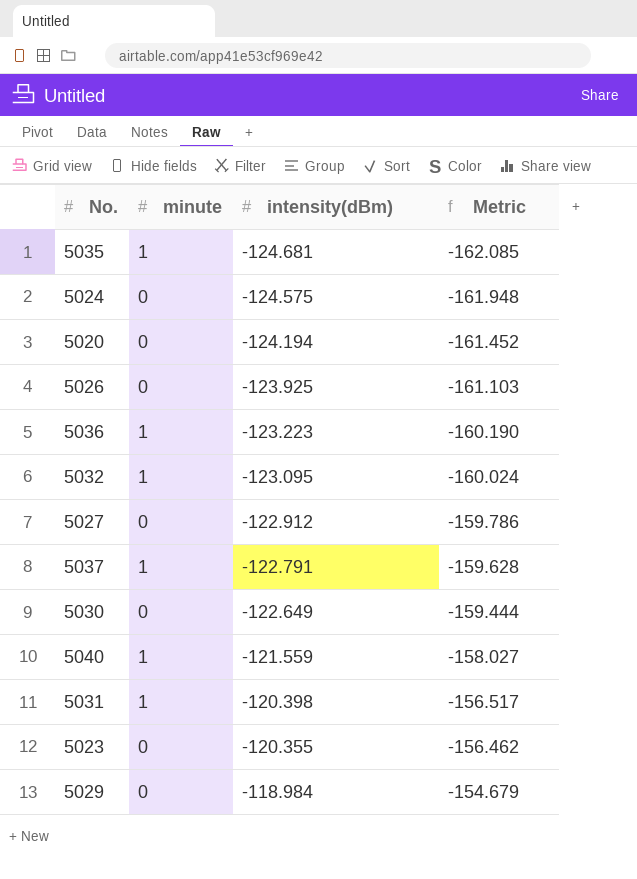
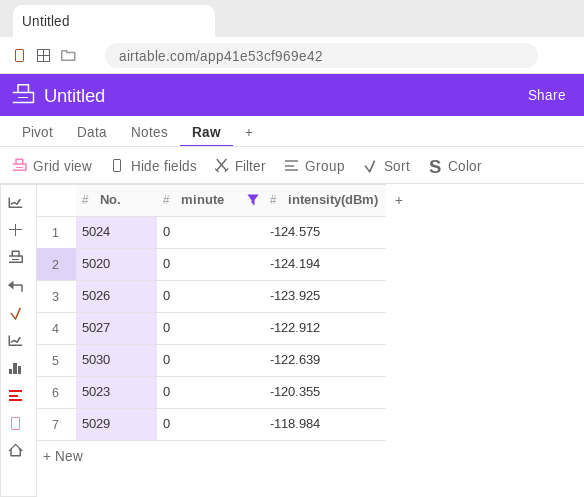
filter: none -> minute = 0
column Metric | formula: [intensity(dBm)] * 1.3 -> none
5030 | intensity(dBm): -122.649 -> -122.639

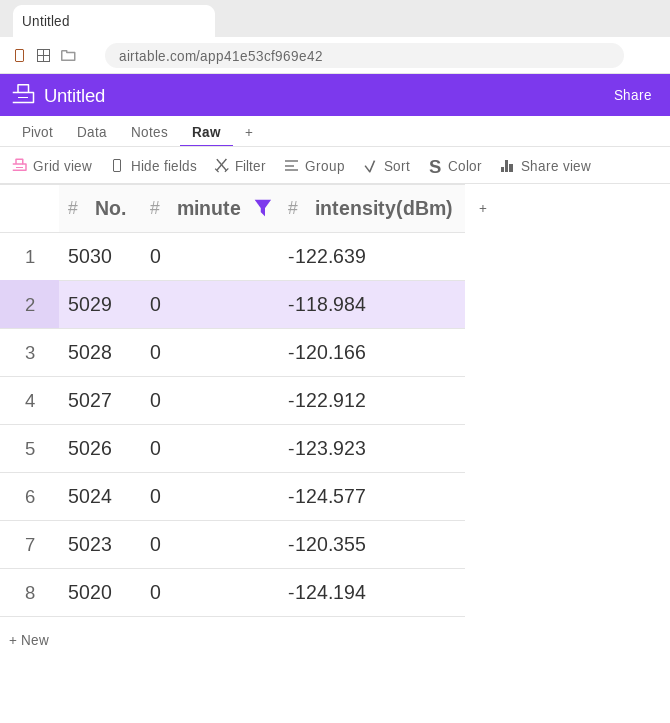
row order: intensity(dBm) ascending -> No. descending
row 5028: none -> 0 | -120.166
5026 | intensity(dBm): -123.925 -> -123.923
5024 | intensity(dBm): -124.575 -> -124.577

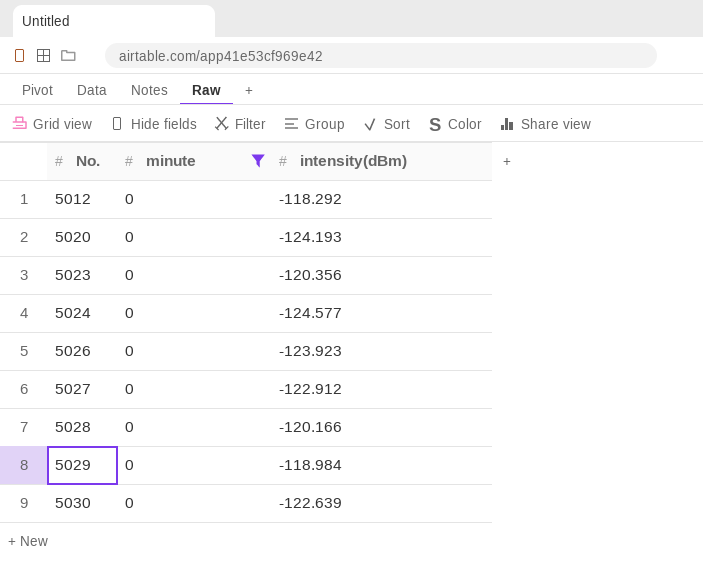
row order: No. descending -> No. ascending
row 5012: none -> 0 | -118.292
5020 | intensity(dBm): -124.194 -> -124.193
5023 | intensity(dBm): -120.355 -> -120.356

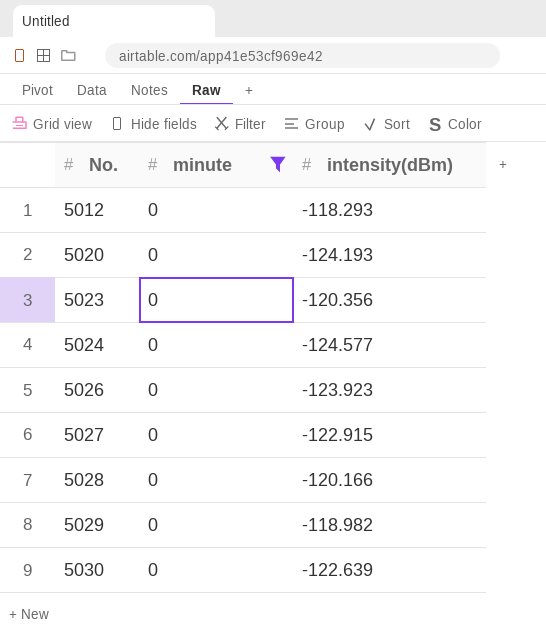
5012 | intensity(dBm): -118.292 -> -118.293
5027 | intensity(dBm): -122.912 -> -122.915
5029 | intensity(dBm): -118.984 -> -118.982

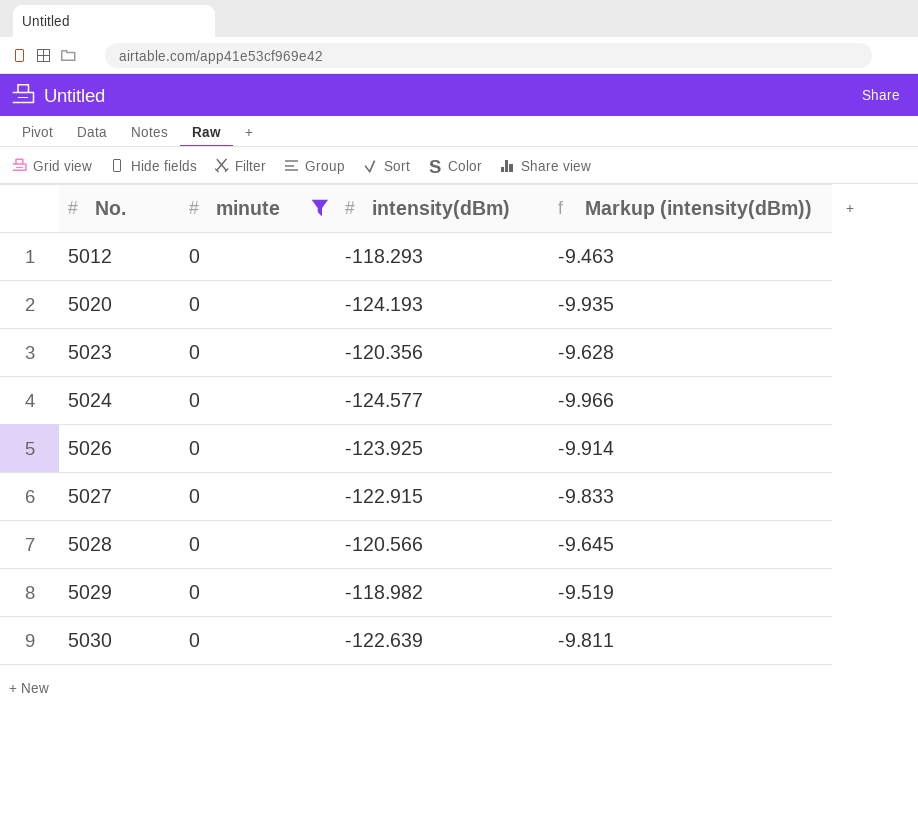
column Markup (intensity(dBm)) | formula: none -> [intensity(dBm)] * 0.08
5026 | intensity(dBm): -123.923 -> -123.925
5028 | intensity(dBm): -120.166 -> -120.566

